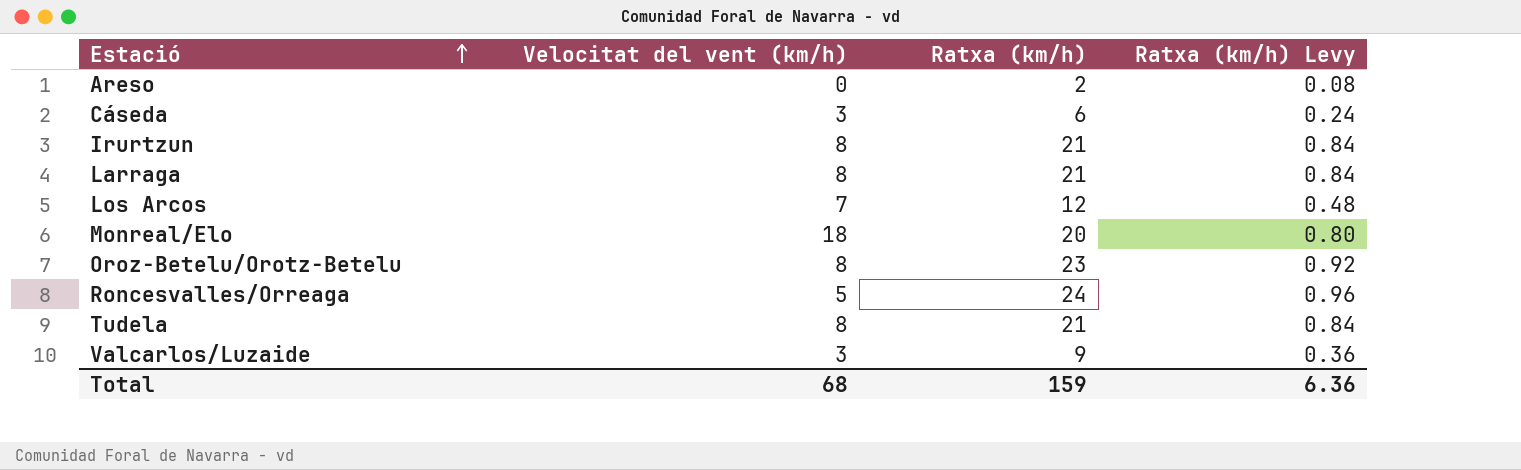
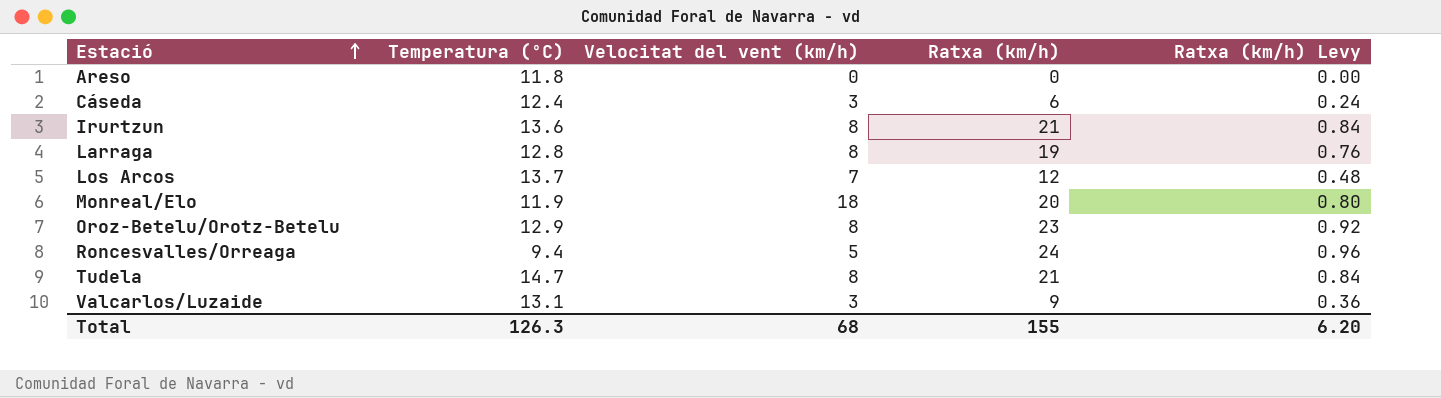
column Temperatura (ºC) | position: none -> 2
Areso | Ratxa (km/h): 2 -> 0
Areso | Ratxa (km/h) Levy: 0.08 -> 0.00
Larraga | Ratxa (km/h): 21 -> 19
Larraga | Ratxa (km/h) Levy: 0.84 -> 0.76
Total | Ratxa (km/h): 159 -> 155
Total | Ratxa (km/h) Levy: 6.36 -> 6.20

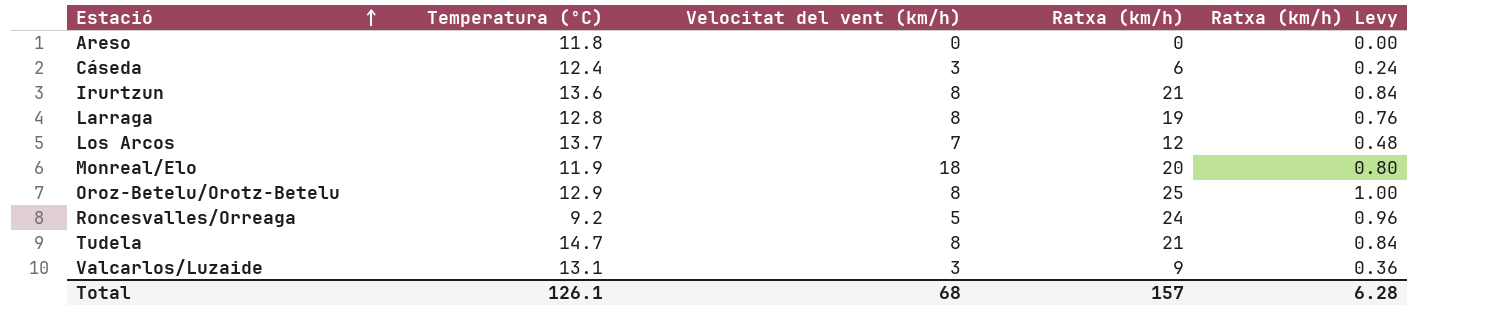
Oroz-Betelu/Orotz-Betelu | Ratxa (km/h): 23 -> 25
Oroz-Betelu/Orotz-Betelu | Ratxa (km/h) Levy: 0.92 -> 1.00
Roncesvalles/Orreaga | Temperatura (ºC): 9.4 -> 9.2
Total | Temperatura (ºC): 126.3 -> 126.1
Total | Ratxa (km/h): 155 -> 157
Total | Ratxa (km/h) Levy: 6.20 -> 6.28

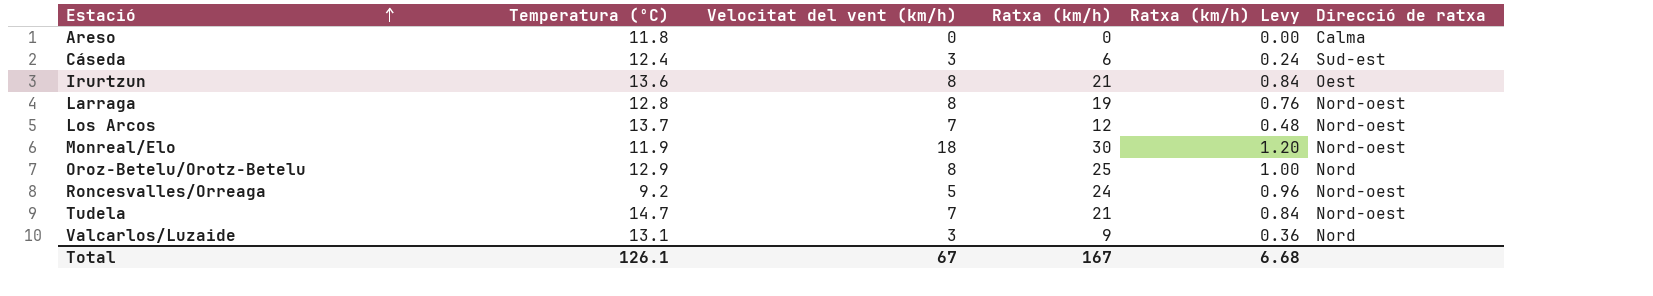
column Direcció de ratxa | position: none -> 6
Monreal/Elo | Ratxa (km/h): 20 -> 30
Monreal/Elo | Ratxa (km/h) Levy: 0.80 -> 1.20
Tudela | Velocitat del vent (km/h): 8 -> 7
Total | Velocitat del vent (km/h): 68 -> 67
Total | Ratxa (km/h): 157 -> 167
Total | Ratxa (km/h) Levy: 6.28 -> 6.68

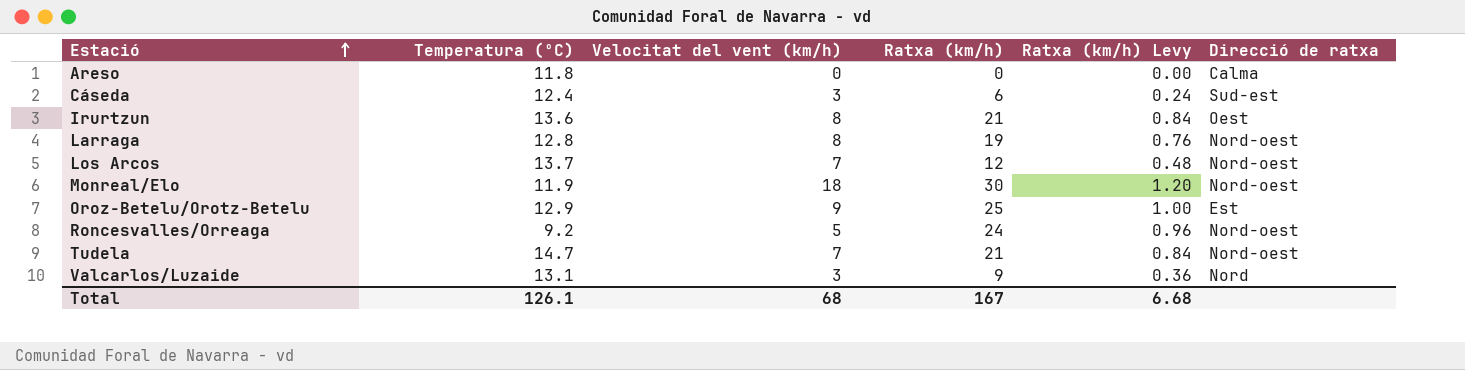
Oroz-Betelu/Orotz-Betelu | Velocitat del vent (km/h): 8 -> 9
Oroz-Betelu/Orotz-Betelu | Direcció de ratxa: Nord -> Est
Total | Velocitat del vent (km/h): 67 -> 68

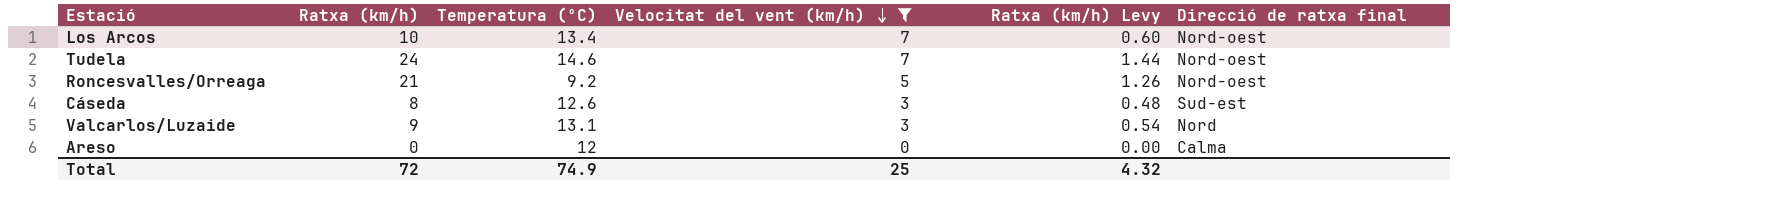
filter: none -> Velocitat del vent (km/h) <= 7
row order: Estació ascending -> Velocitat del vent (km/h) descending
column Ratxa (km/h) | position: 4 -> 2
column Ratxa (km/h) Levy | formula: [Ratxa (km/h)] * 0.04 -> [Ratxa (km/h)] * 0.06
column name: Direcció de ratxa -> Direcció de ratxa final
Los Arcos | Ratxa (km/h): 12 -> 10
Los Arcos | Temperatura (ºC): 13.7 -> 13.4
Tudela | Ratxa (km/h): 21 -> 24
Tudela | Temperatura (ºC): 14.7 -> 14.6
Roncesvalles/Orreaga | Ratxa (km/h): 24 -> 21
Cáseda | Ratxa (km/h): 6 -> 8
Cáseda | Temperatura (ºC): 12.4 -> 12.6
Areso | Temperatura (ºC): 11.8 -> 12
Total | Ratxa (km/h): 167 -> 72
Total | Temperatura (ºC): 126.1 -> 74.9
Total | Velocitat del vent (km/h): 68 -> 25
Total | Ratxa (km/h) Levy: 6.68 -> 4.32

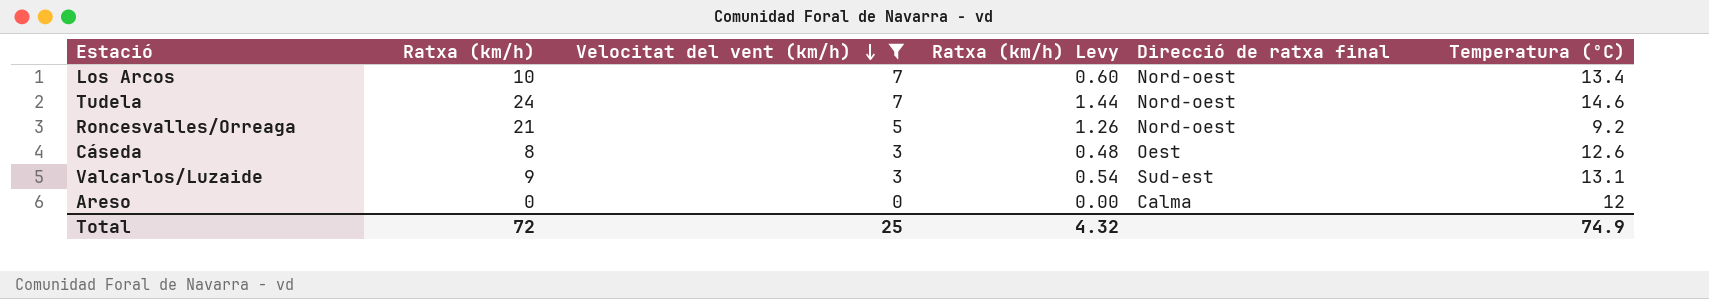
column Temperatura (ºC) | position: 3 -> 6
Cáseda | Direcció de ratxa final: Sud-est -> Oest
Valcarlos/Luzaide | Direcció de ratxa final: Nord -> Sud-est

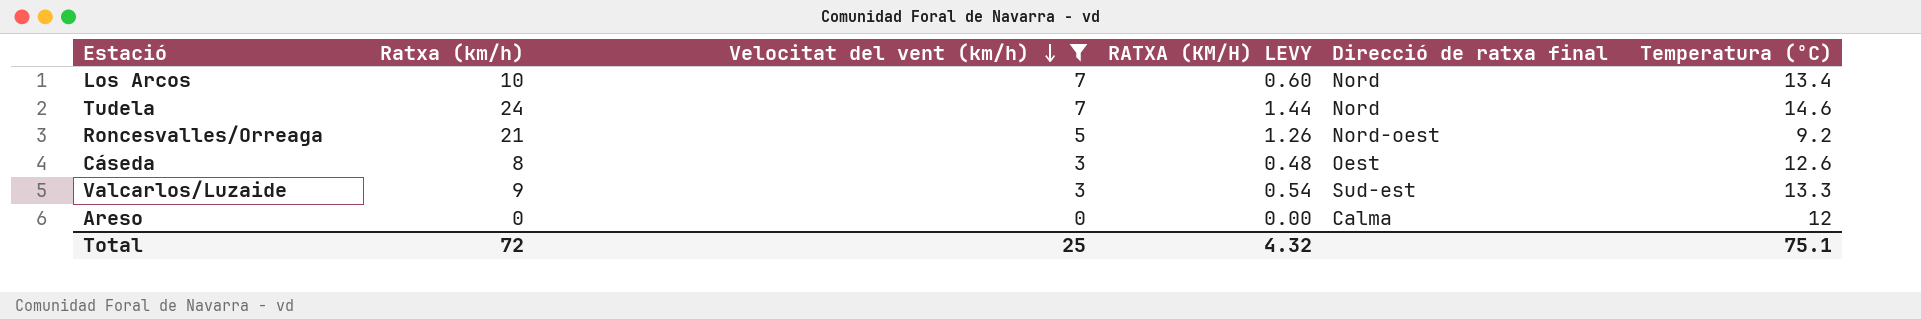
column name: Ratxa (km/h) Levy -> RATXA (KM/H) LEVY
Los Arcos | Direcció de ratxa final: Nord-oest -> Nord
Tudela | Direcció de ratxa final: Nord-oest -> Nord
Valcarlos/Luzaide | Temperatura (ºC): 13.1 -> 13.3
Total | Temperatura (ºC): 74.9 -> 75.1

